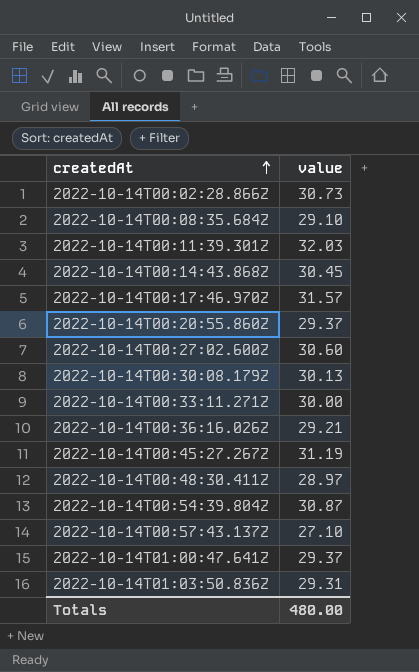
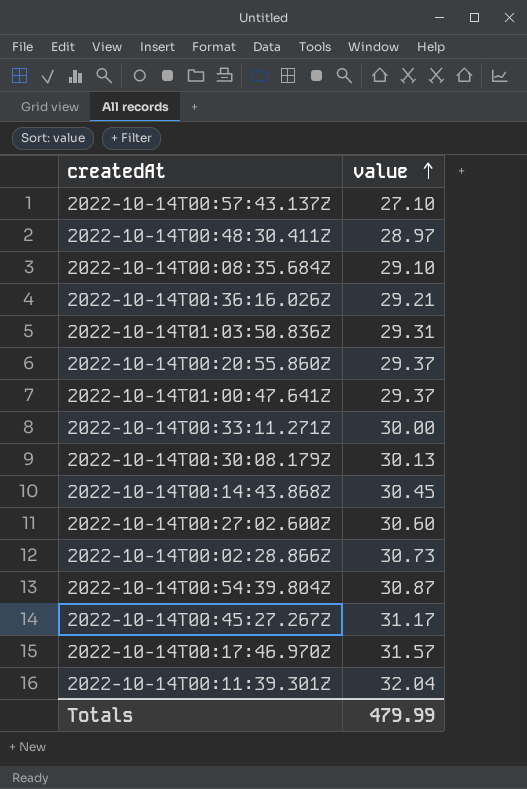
row order: createdAt ascending -> value ascending
2022-10-14T00:45:27.267Z | value: 31.19 -> 31.17
2022-10-14T00:11:39.301Z | value: 32.03 -> 32.04
Totals | value: 480.00 -> 479.99

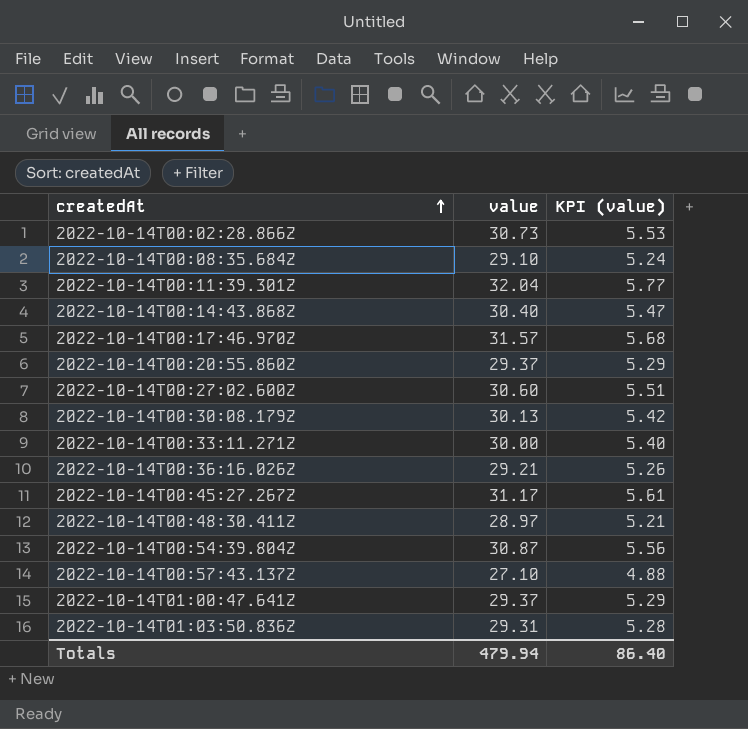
row order: value ascending -> createdAt ascending
column KPI (value) | formula: none -> [value] * 0.18
2022-10-14T00:14:43.868Z | value: 30.45 -> 30.40
Totals | value: 479.99 -> 479.94

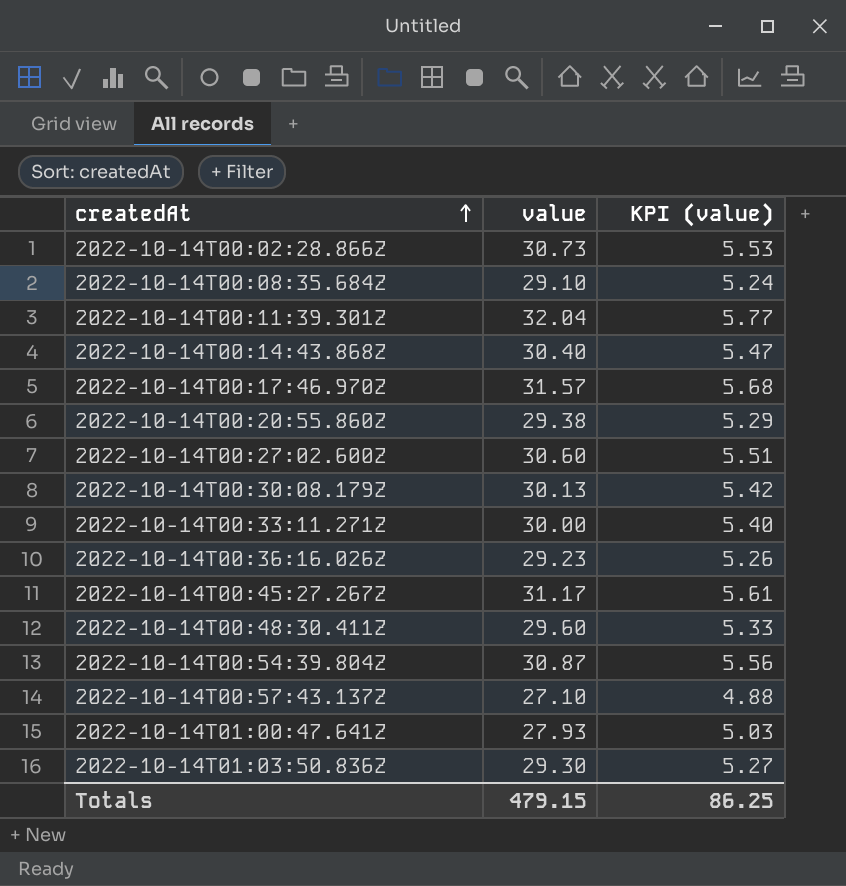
2022-10-14T00:20:55.860Z | value: 29.37 -> 29.38
2022-10-14T00:36:16.026Z | value: 29.21 -> 29.23
2022-10-14T00:48:30.411Z | value: 28.97 -> 29.60
2022-10-14T00:48:30.411Z | KPI (value): 5.21 -> 5.33
2022-10-14T01:00:47.641Z | value: 29.37 -> 27.93
2022-10-14T01:00:47.641Z | KPI (value): 5.29 -> 5.03
2022-10-14T01:03:50.836Z | value: 29.31 -> 29.30
2022-10-14T01:03:50.836Z | KPI (value): 5.28 -> 5.27
Totals | value: 479.94 -> 479.15
Totals | KPI (value): 86.40 -> 86.25

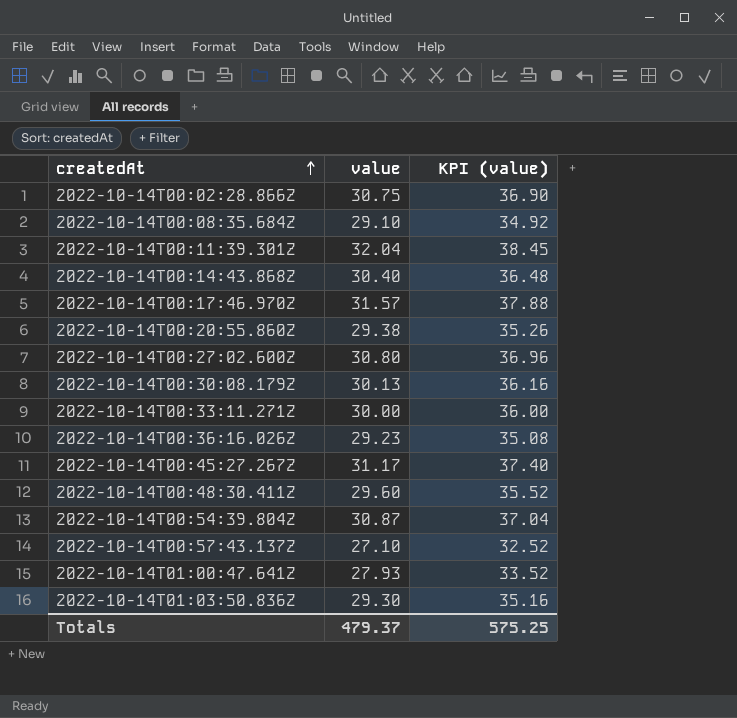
column KPI (value) | formula: [value] * 0.18 -> [value] * 1.2
2022-10-14T00:02:28.866Z | value: 30.73 -> 30.75
2022-10-14T00:27:02.600Z | value: 30.60 -> 30.80
Totals | value: 479.15 -> 479.37
Totals | KPI (value): 86.25 -> 575.25

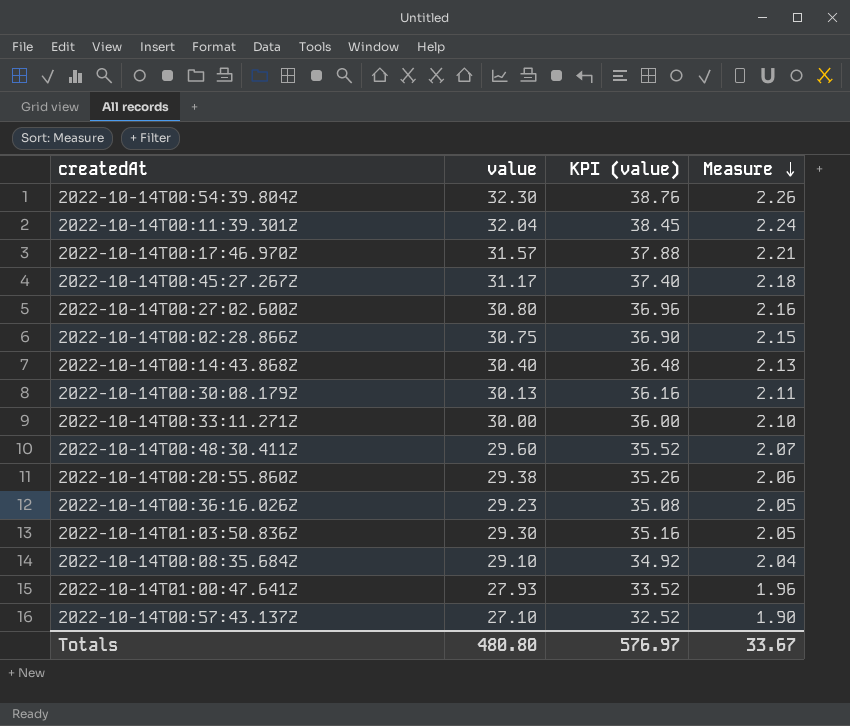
row order: createdAt ascending -> Measure descending
column Measure | formula: none -> [value] * 0.07
2022-10-14T00:54:39.804Z | value: 30.87 -> 32.30
2022-10-14T00:54:39.804Z | KPI (value): 37.04 -> 38.76
Totals | value: 479.37 -> 480.80
Totals | KPI (value): 575.25 -> 576.97

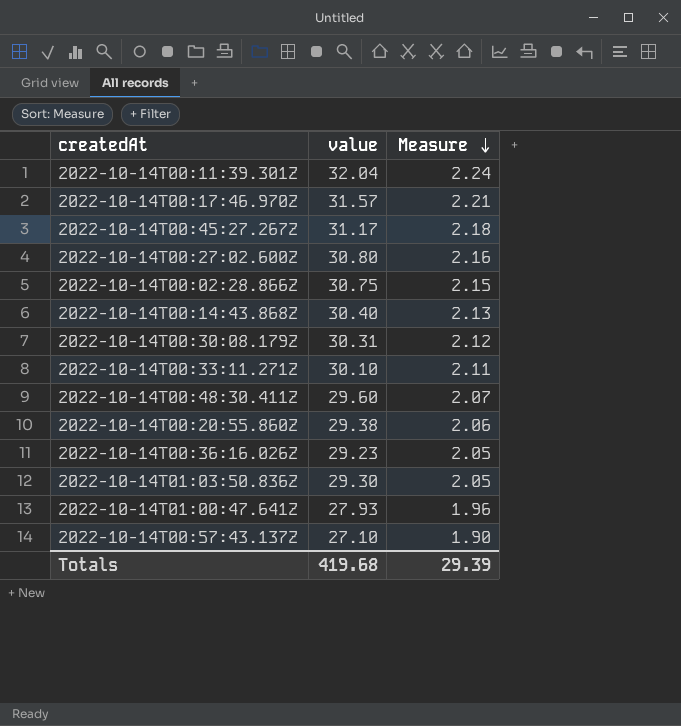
column KPI (value) | formula: [value] * 1.2 -> none
row 2022-10-14T00:54:39.804Z: 32.30 | 38.76 | 2.26 -> none
row 2022-10-14T00:08:35.684Z: 29.10 | 34.92 | 2.04 -> none
2022-10-14T00:30:08.179Z | value: 30.13 -> 30.31
2022-10-14T00:30:08.179Z | Measure: 2.11 -> 2.12
2022-10-14T00:33:11.271Z | value: 30.00 -> 30.10
2022-10-14T00:33:11.271Z | Measure: 2.10 -> 2.11
Totals | value: 480.80 -> 419.68
Totals | Measure: 33.67 -> 29.39

